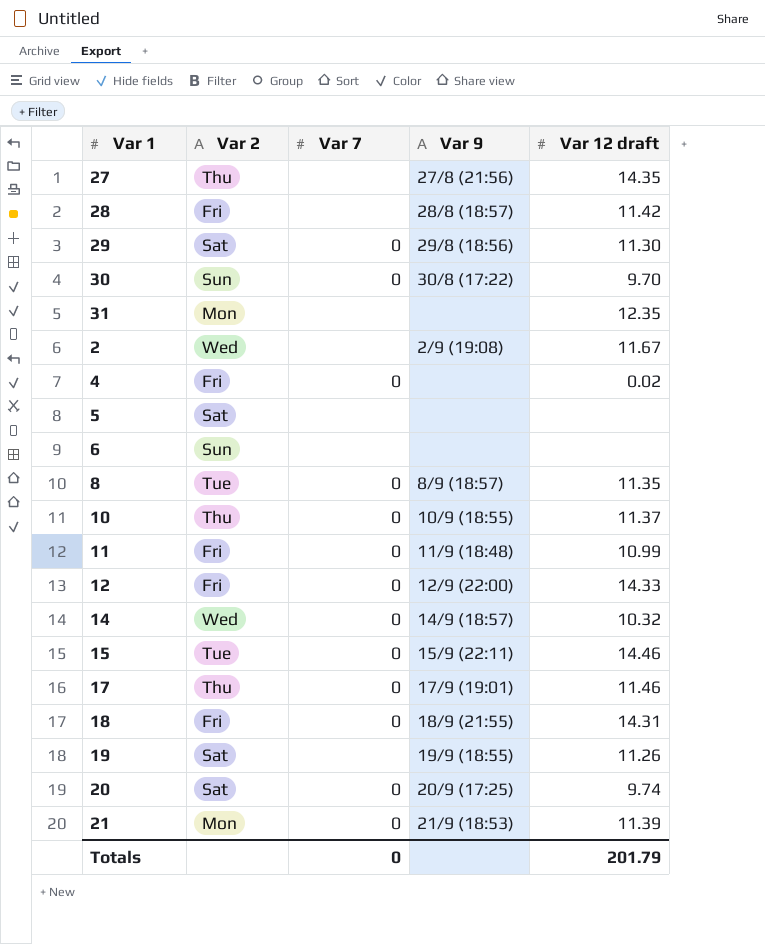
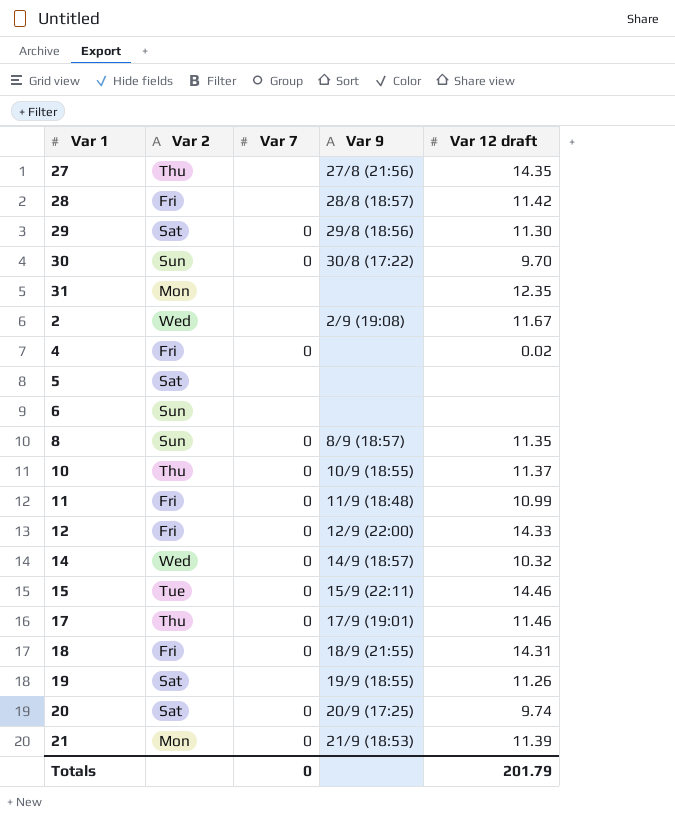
8 | Var 2: Tue -> Sun

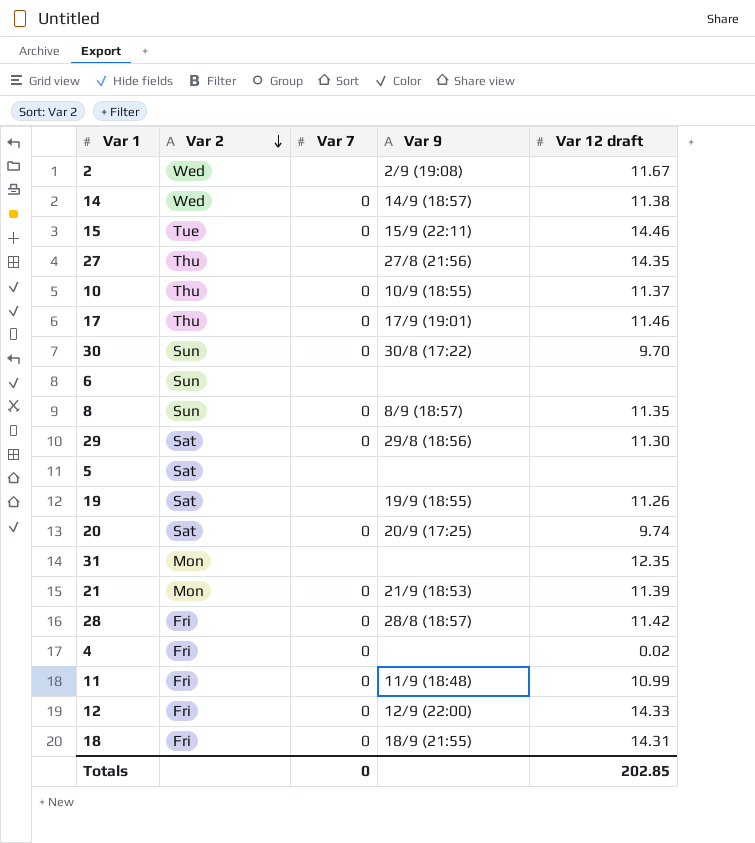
row order: none -> Var 2 descending
14 | Var 12 draft: 10.32 -> 11.38
28 | Var 7: none -> 0
Totals | Var 12 draft: 201.79 -> 202.85

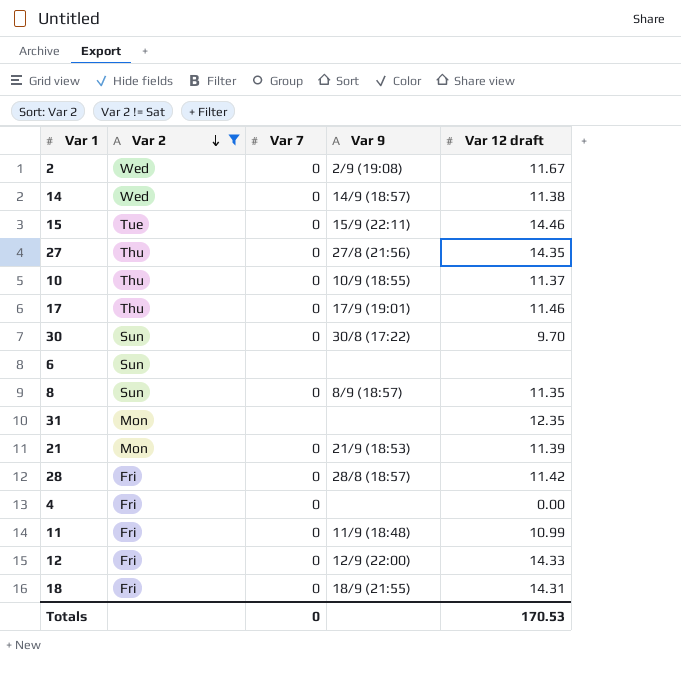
filter: none -> Var 2 != Sat
2 | Var 7: none -> 0
27 | Var 7: none -> 0
4 | Var 12 draft: 0.02 -> 0.00
Totals | Var 12 draft: 202.85 -> 170.53

